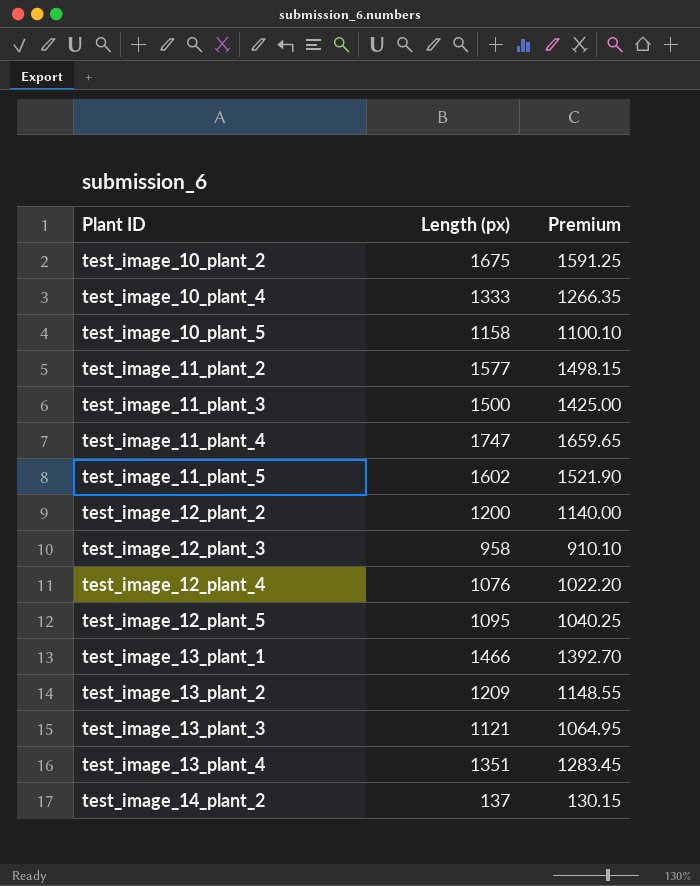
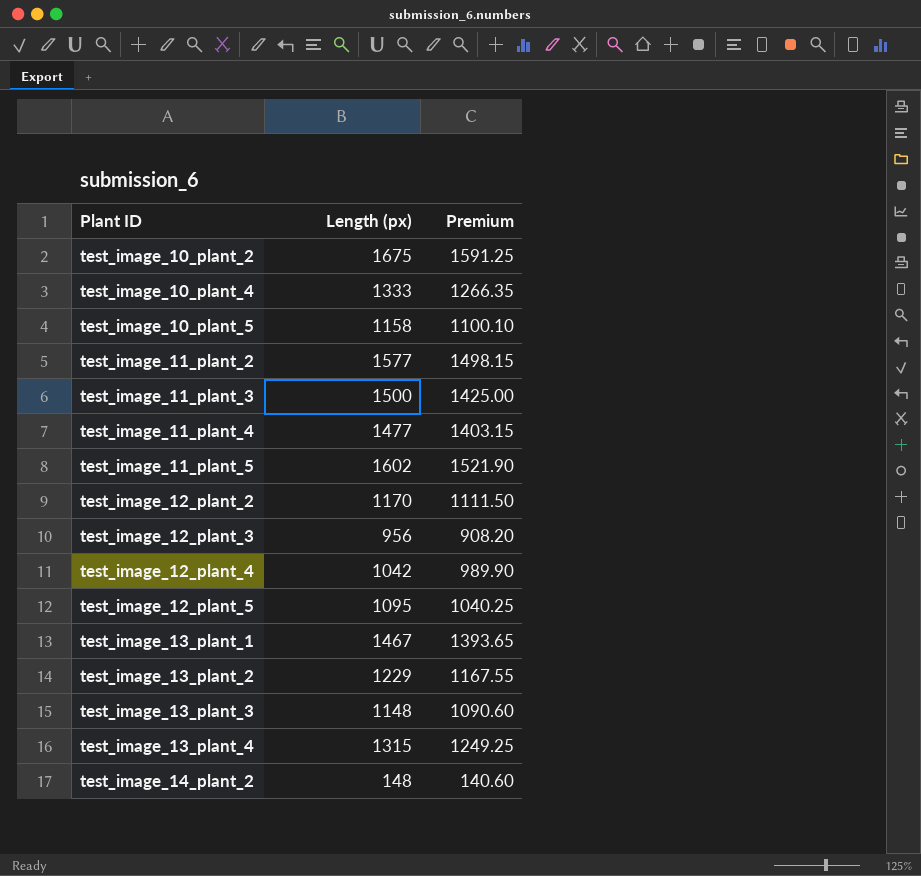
test_image_11_plant_4 | Length (px): 1747 -> 1477
test_image_11_plant_4 | Premium: 1659.65 -> 1403.15
test_image_12_plant_2 | Length (px): 1200 -> 1170
test_image_12_plant_2 | Premium: 1140.00 -> 1111.50
test_image_12_plant_3 | Length (px): 958 -> 956
test_image_12_plant_3 | Premium: 910.10 -> 908.20
test_image_12_plant_4 | Length (px): 1076 -> 1042
test_image_12_plant_4 | Premium: 1022.20 -> 989.90
test_image_13_plant_1 | Length (px): 1466 -> 1467
test_image_13_plant_1 | Premium: 1392.70 -> 1393.65
test_image_13_plant_2 | Length (px): 1209 -> 1229
test_image_13_plant_2 | Premium: 1148.55 -> 1167.55
test_image_13_plant_3 | Length (px): 1121 -> 1148
test_image_13_plant_3 | Premium: 1064.95 -> 1090.60
test_image_13_plant_4 | Length (px): 1351 -> 1315
test_image_13_plant_4 | Premium: 1283.45 -> 1249.25
test_image_14_plant_2 | Length (px): 137 -> 148
test_image_14_plant_2 | Premium: 130.15 -> 140.60

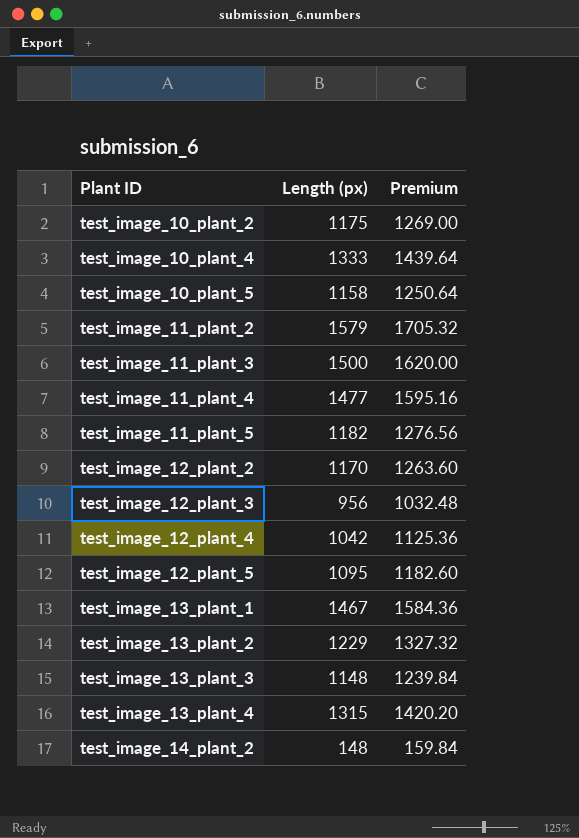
column Premium | formula: [Length (px)] * 0.95 -> [Length (px)] * 1.08
test_image_10_plant_2 | Length (px): 1675 -> 1175
test_image_11_plant_2 | Length (px): 1577 -> 1579
test_image_11_plant_5 | Length (px): 1602 -> 1182

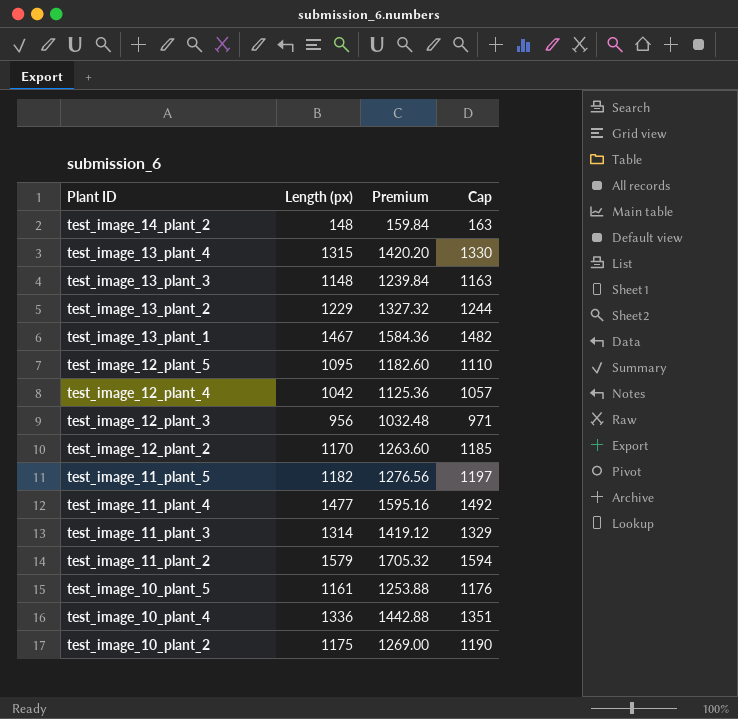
row order: Plant ID ascending -> Plant ID descending
column Cap | formula: none -> [Length (px)] + 15
test_image_11_plant_3 | Length (px): 1500 -> 1314
test_image_11_plant_3 | Premium: 1620.00 -> 1419.12
test_image_10_plant_5 | Length (px): 1158 -> 1161
test_image_10_plant_5 | Premium: 1250.64 -> 1253.88
test_image_10_plant_4 | Length (px): 1333 -> 1336
test_image_10_plant_4 | Premium: 1439.64 -> 1442.88

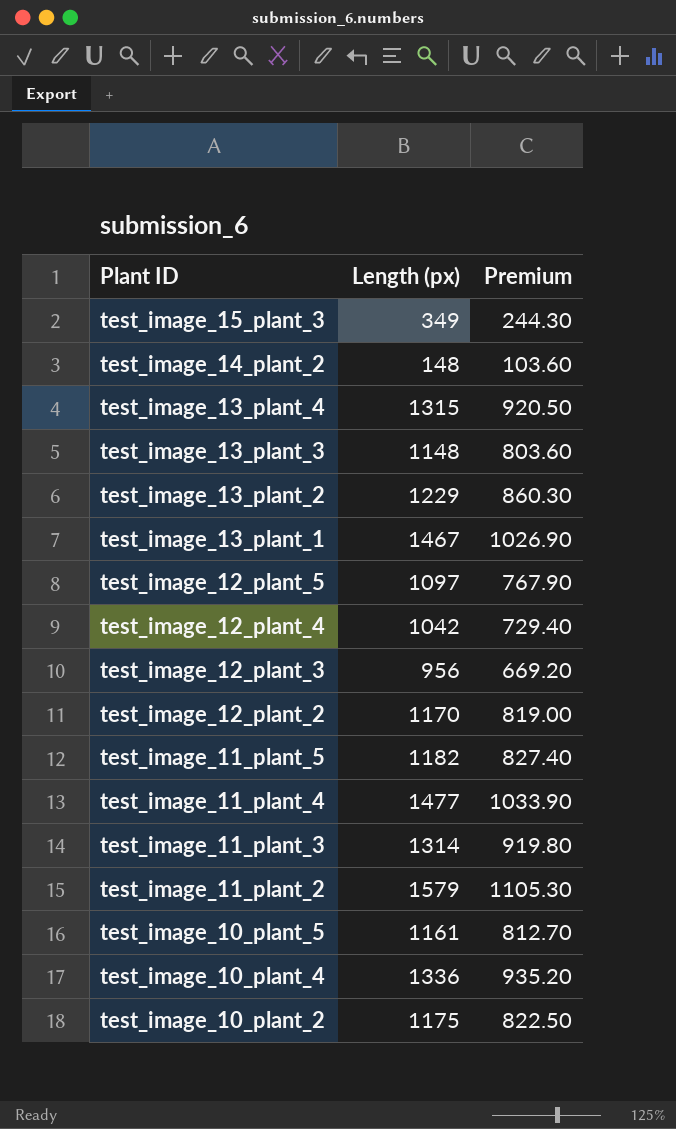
column Cap | formula: [Length (px)] + 15 -> none
column Premium | formula: [Length (px)] * 1.08 -> [Length (px)] * 0.7
row test_image_15_plant_3: none -> 349 | 244.30
test_image_12_plant_5 | Length (px): 1095 -> 1097

